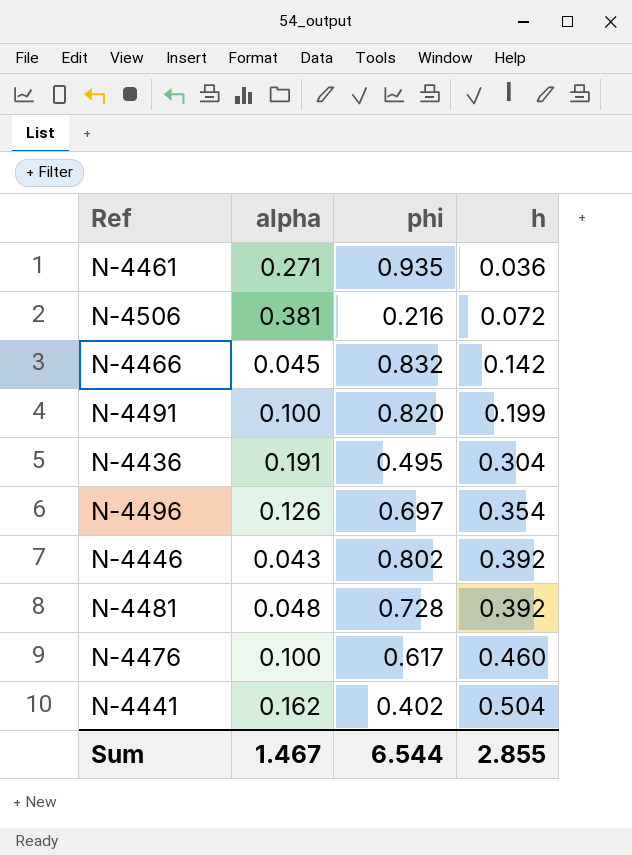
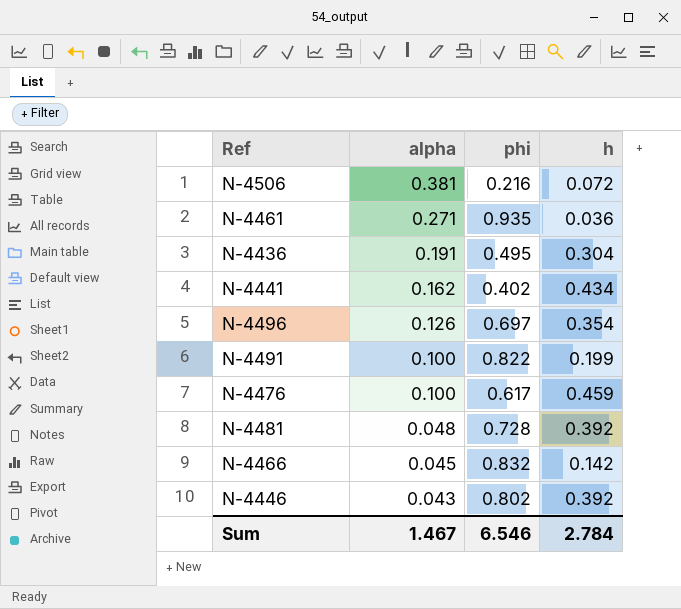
row order: h ascending -> alpha descending
N-4441 | h: 0.504 -> 0.434
N-4491 | phi: 0.820 -> 0.822
N-4476 | h: 0.460 -> 0.459
Sum | phi: 6.544 -> 6.546
Sum | h: 2.855 -> 2.784

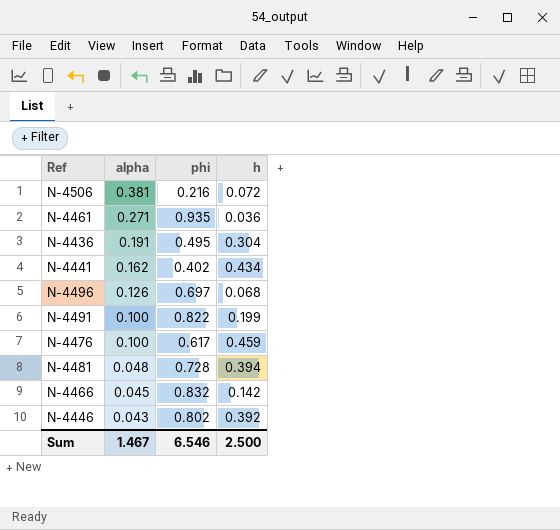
N-4496 | h: 0.354 -> 0.068
N-4481 | h: 0.392 -> 0.394
Sum | h: 2.784 -> 2.500

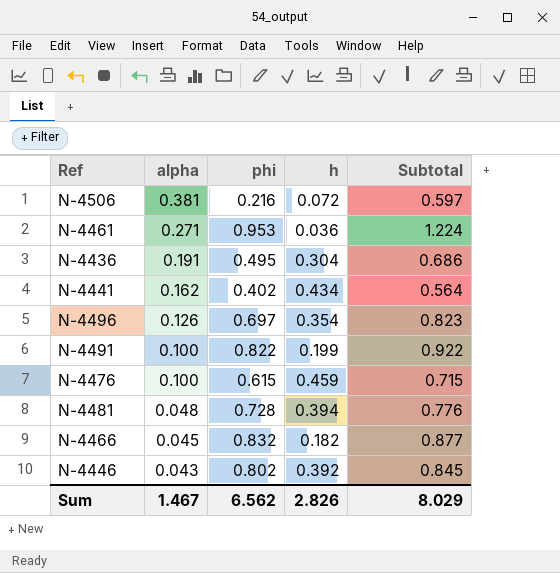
column Subtotal | formula: none -> [alpha] + [phi]
N-4461 | phi: 0.935 -> 0.953
N-4496 | h: 0.068 -> 0.354
N-4476 | phi: 0.617 -> 0.615
N-4466 | h: 0.142 -> 0.182
Sum | phi: 6.546 -> 6.562
Sum | h: 2.500 -> 2.826

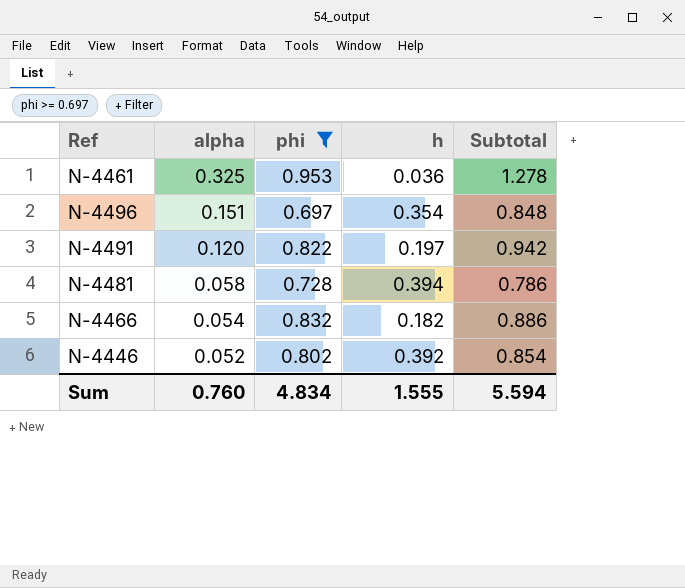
filter: none -> phi >= 0.697
N-4461 | alpha: 0.271 -> 0.325
N-4461 | Subtotal: 1.224 -> 1.278
N-4496 | alpha: 0.126 -> 0.151
N-4496 | Subtotal: 0.823 -> 0.848
N-4491 | alpha: 0.100 -> 0.120
N-4491 | h: 0.199 -> 0.197
N-4491 | Subtotal: 0.922 -> 0.942
N-4481 | alpha: 0.048 -> 0.058
N-4481 | Subtotal: 0.776 -> 0.786
N-4466 | alpha: 0.045 -> 0.054
N-4466 | Subtotal: 0.877 -> 0.886
N-4446 | alpha: 0.043 -> 0.052
N-4446 | Subtotal: 0.845 -> 0.854
Sum | alpha: 1.467 -> 0.760
Sum | phi: 6.562 -> 4.834
Sum | h: 2.826 -> 1.555
Sum | Subtotal: 8.029 -> 5.594

